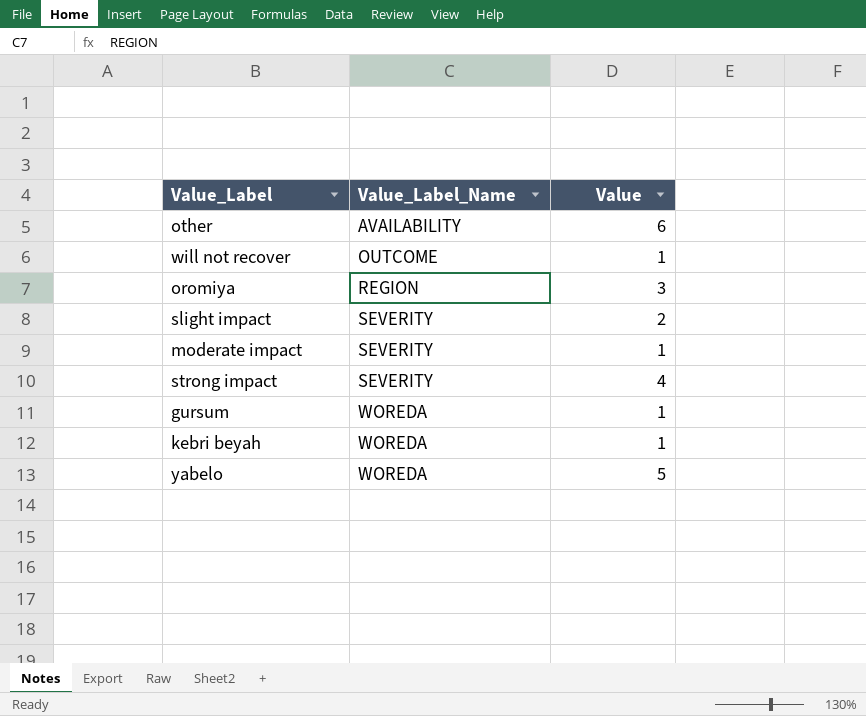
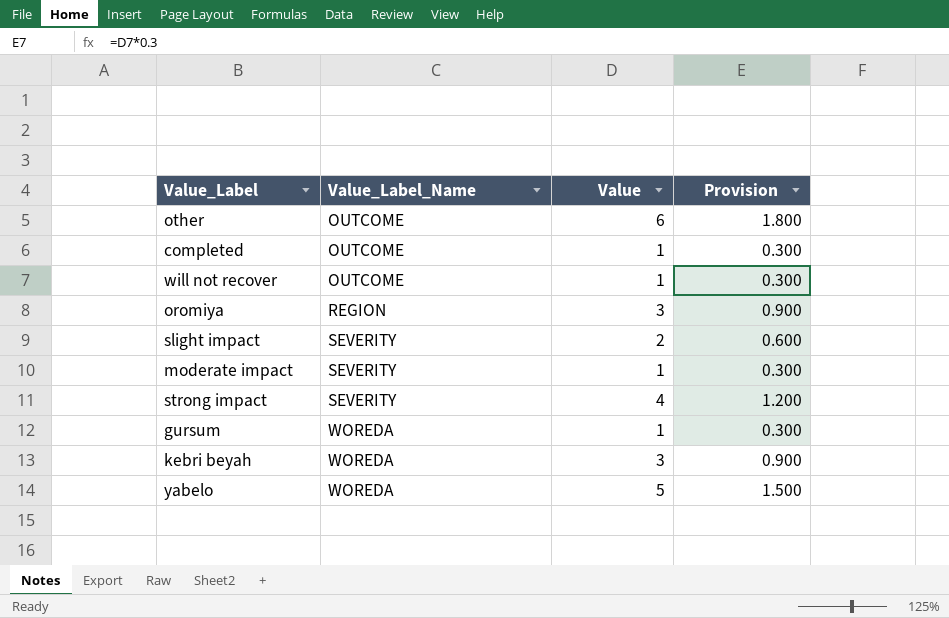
column Provision | formula: none -> [Value] * 0.3
other | Value_Label_Name: AVAILABILITY -> OUTCOME
row completed: none -> OUTCOME | 1 | 0.300
kebri beyah | Value: 1 -> 3

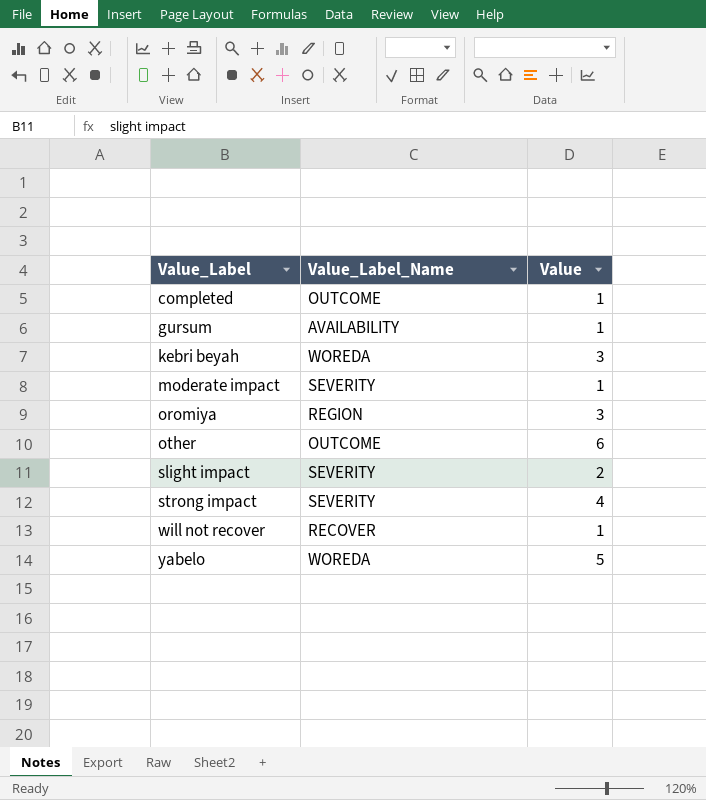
row order: Value_Label_Name ascending -> Value_Label ascending
column Provision | formula: [Value] * 0.3 -> none
gursum | Value_Label_Name: WOREDA -> AVAILABILITY
will not recover | Value_Label_Name: OUTCOME -> RECOVER

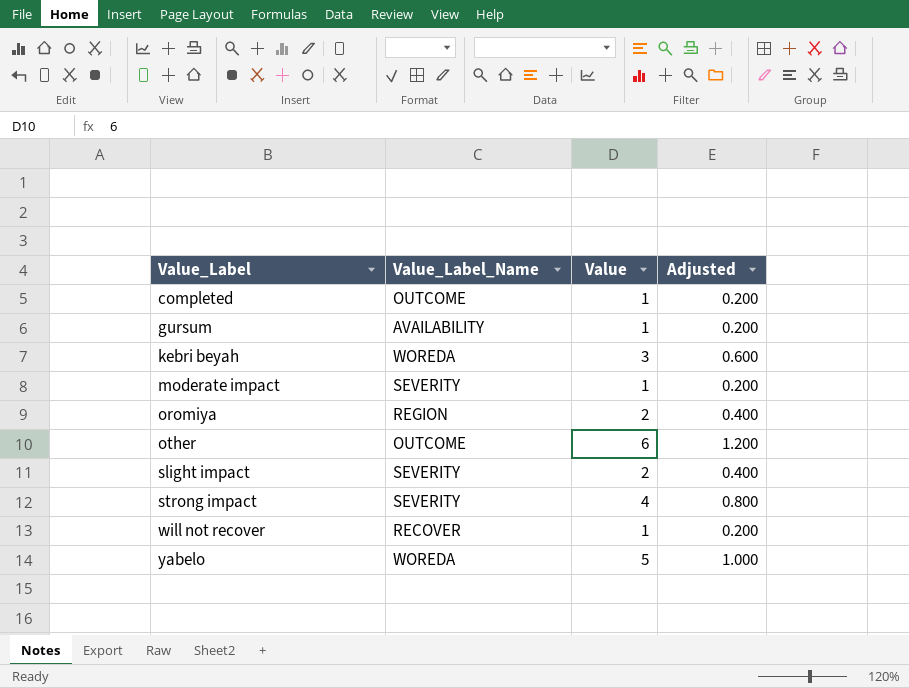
column Adjusted | formula: none -> [Value] * 0.2
oromiya | Value: 3 -> 2

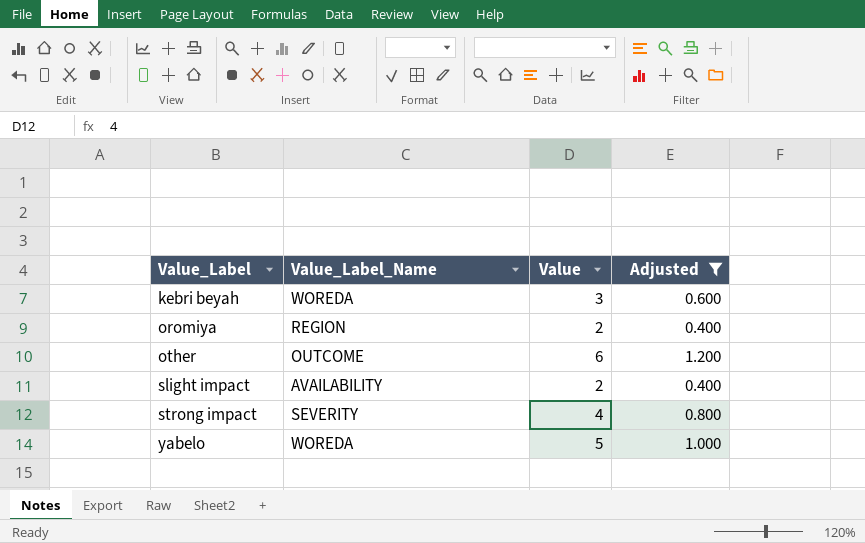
filter: none -> Adjusted != 0.200
slight impact | Value_Label_Name: SEVERITY -> AVAILABILITY

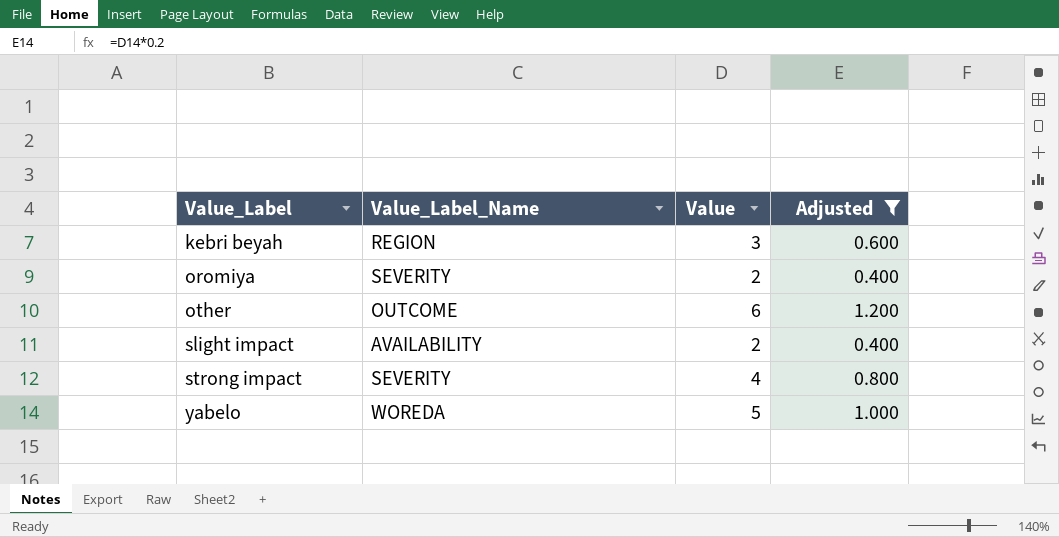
kebri beyah | Value_Label_Name: WOREDA -> REGION
oromiya | Value_Label_Name: REGION -> SEVERITY

